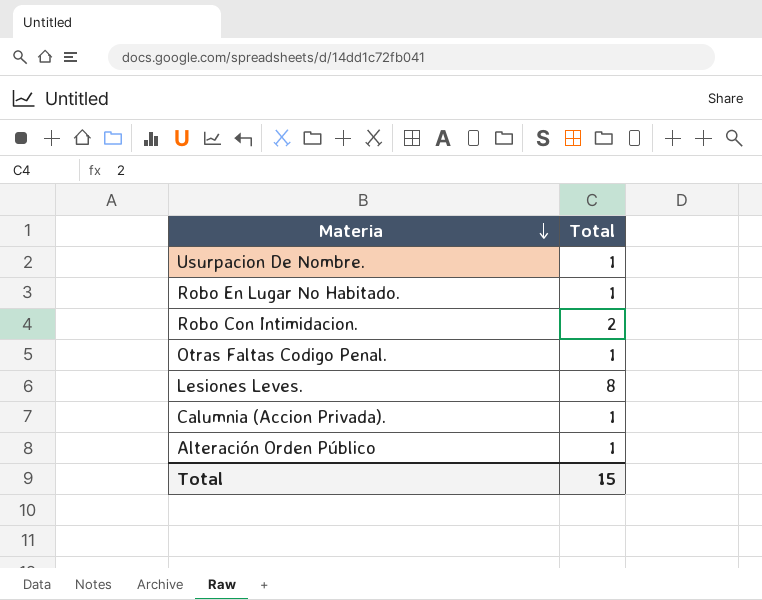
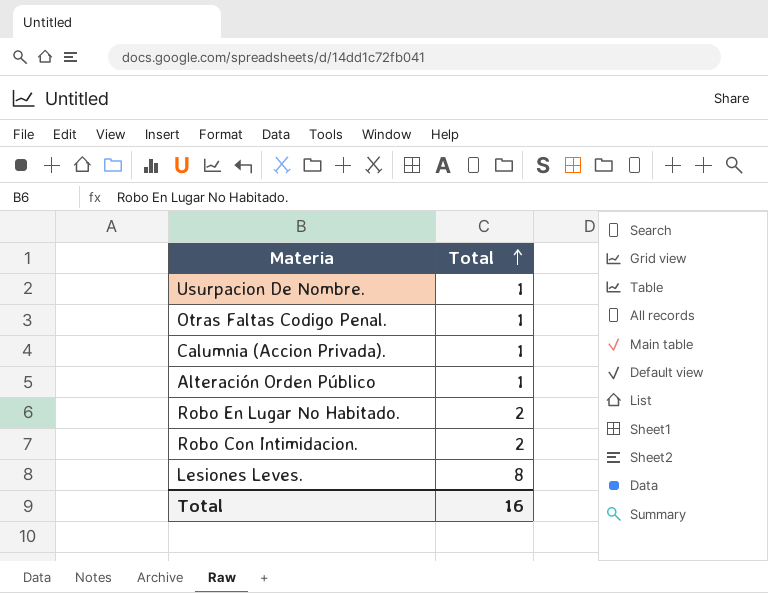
row order: Materia descending -> Total ascending
Robo En Lugar No Habitado. | Total: 1 -> 2
Total | Total: 15 -> 16

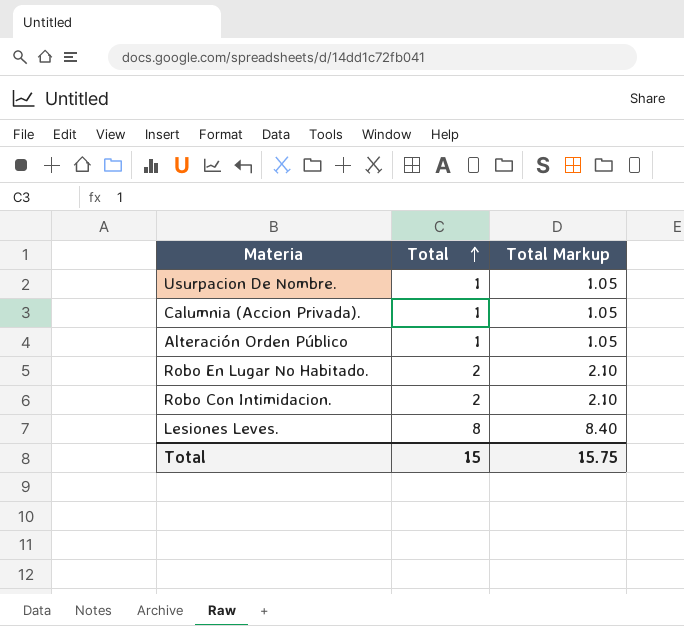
column Total Markup | formula: none -> [Total] * 1.05
row Otras Faltas Codigo Penal.: 1 -> none
Total | Total: 16 -> 15

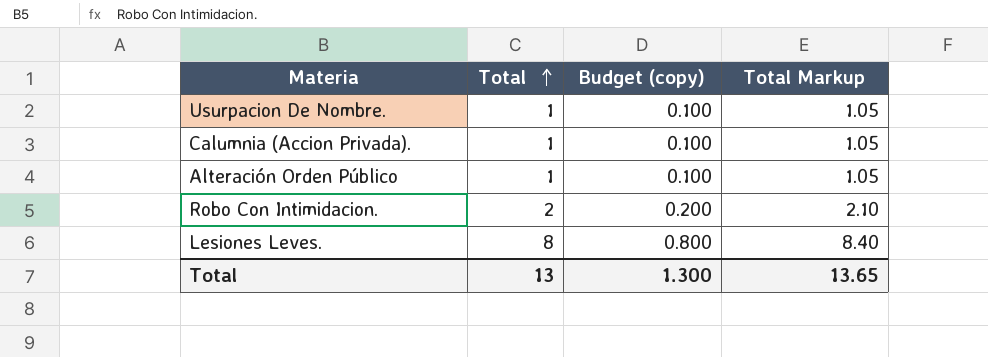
column Budget (copy) | formula: none -> [Total] * 0.1
row Robo En Lugar No Habitado.: 2 | 2.10 -> none
Total | Total: 15 -> 13
Total | Total Markup: 15.75 -> 13.65

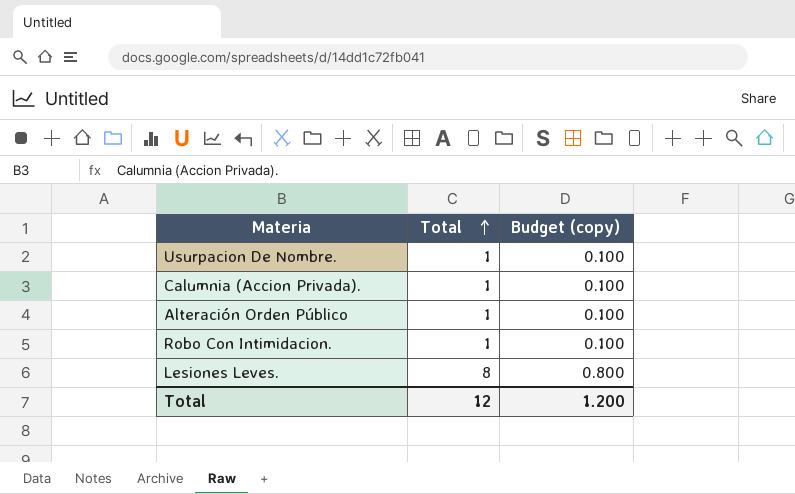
column Total Markup | formula: [Total] * 1.05 -> none
Robo Con Intimidacion. | Total: 2 -> 1
Robo Con Intimidacion. | Budget (copy): 0.200 -> 0.100
Total | Total: 13 -> 12
Total | Budget (copy): 1.300 -> 1.200

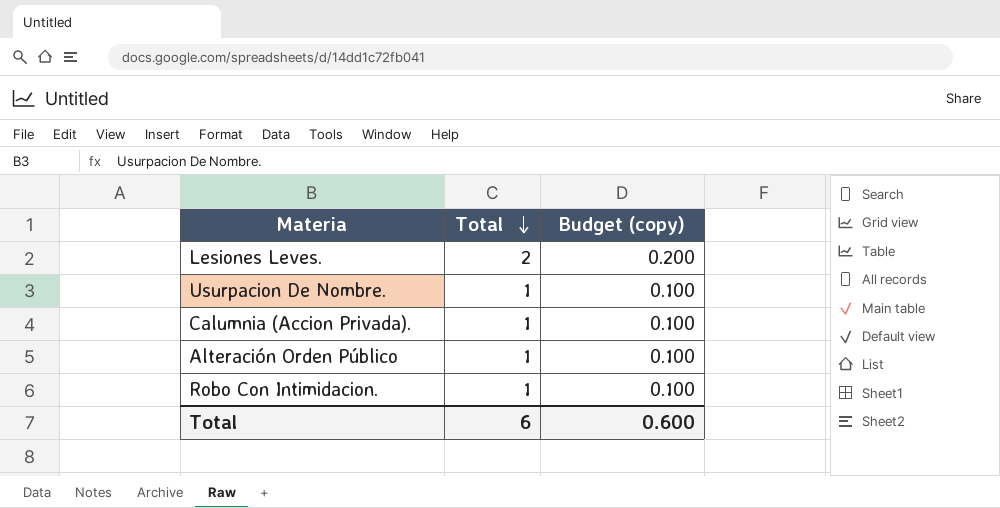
row order: Total ascending -> Total descending
Lesiones Leves. | Total: 8 -> 2
Lesiones Leves. | Budget (copy): 0.800 -> 0.200
Total | Total: 12 -> 6
Total | Budget (copy): 1.200 -> 0.600

